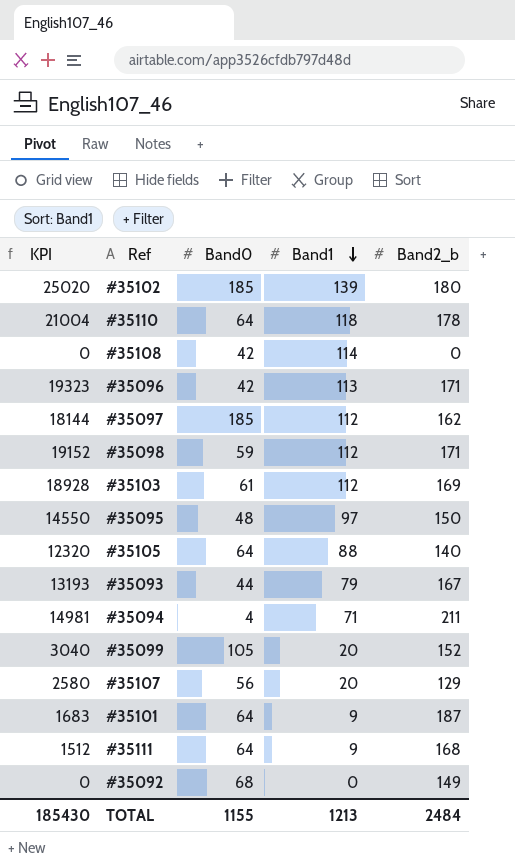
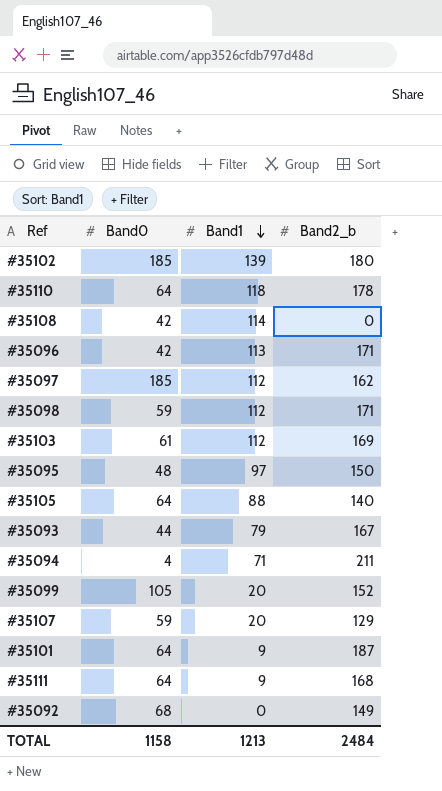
column KPI | formula: [Band1] * [Band2_b] -> none
#35107 | Band0: 56 -> 59
TOTAL | Band0: 1155 -> 1158

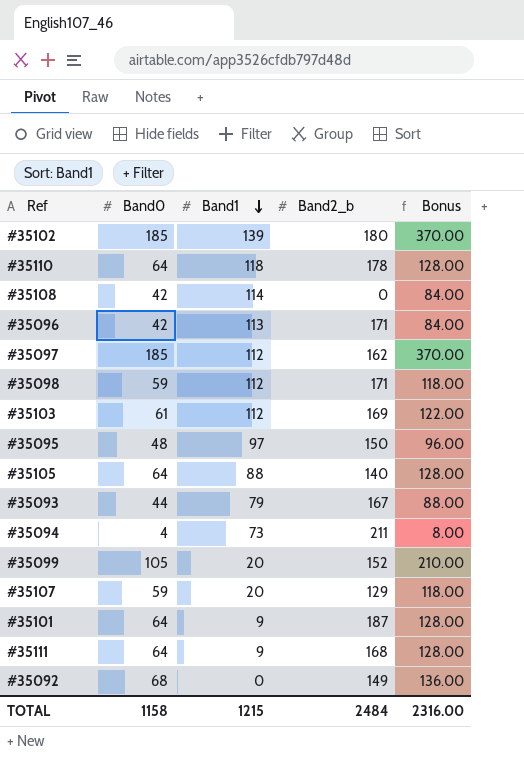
column Bonus | formula: none -> [Band0] * 2
#35094 | Band1: 71 -> 73
TOTAL | Band1: 1213 -> 1215

